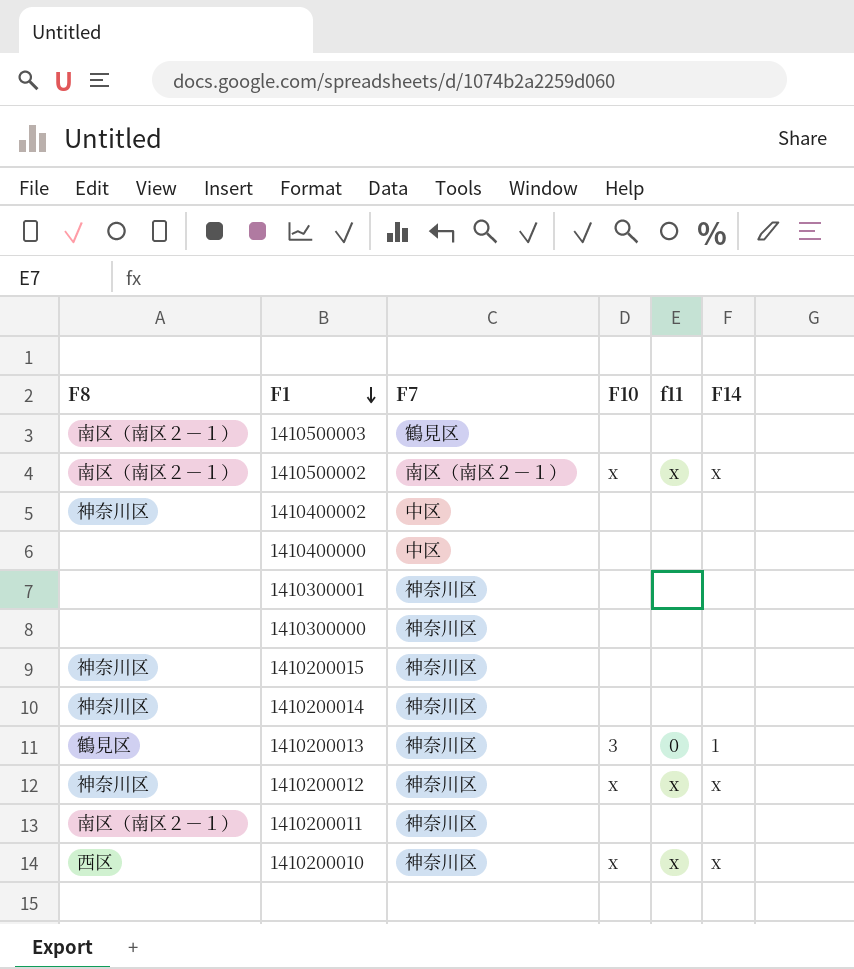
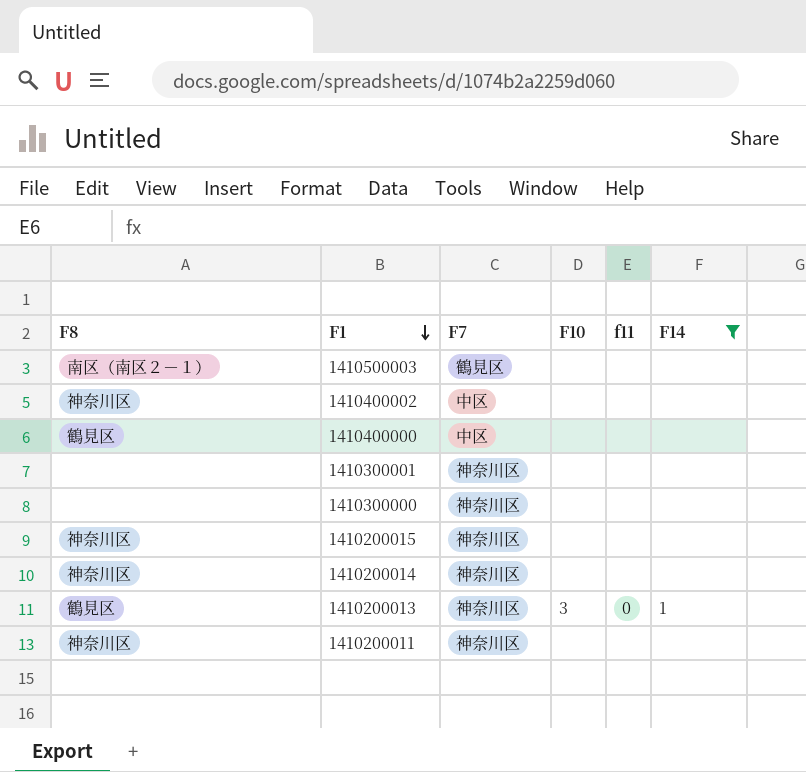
filter: none -> F14 != x
1410400000 | F8: none -> 鶴見区
1410200011 | F8: 南区（南区２－１） -> 神奈川区

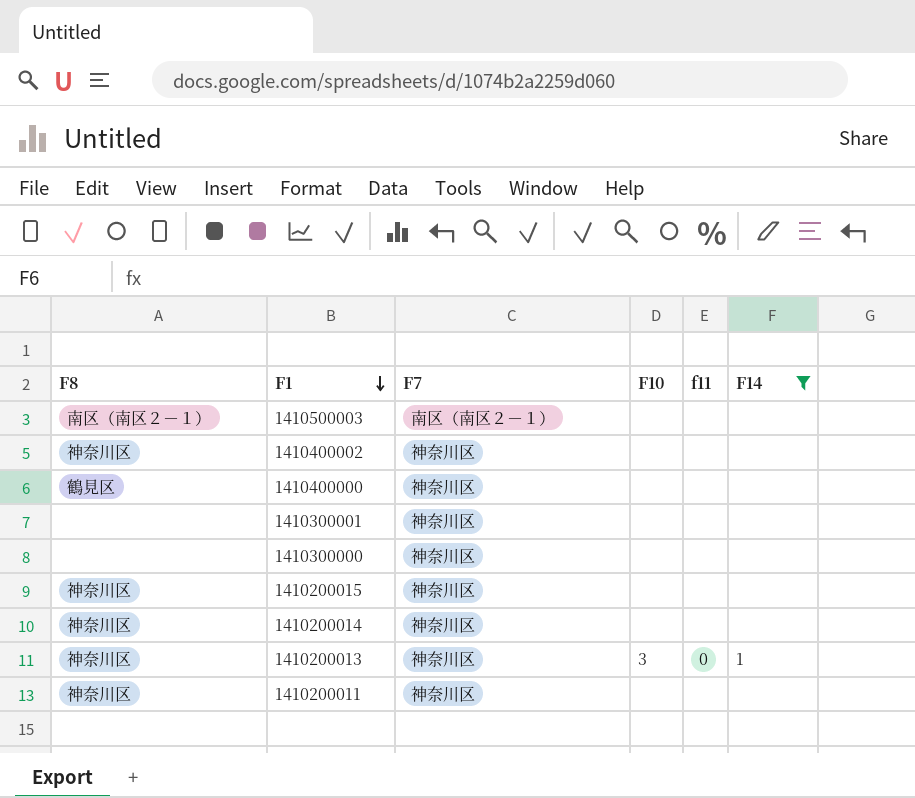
1410500003 | F7: 鶴見区 -> 南区（南区２－１）
1410400002 | F7: 中区 -> 神奈川区
1410400000 | F7: 中区 -> 神奈川区
1410200013 | F8: 鶴見区 -> 神奈川区

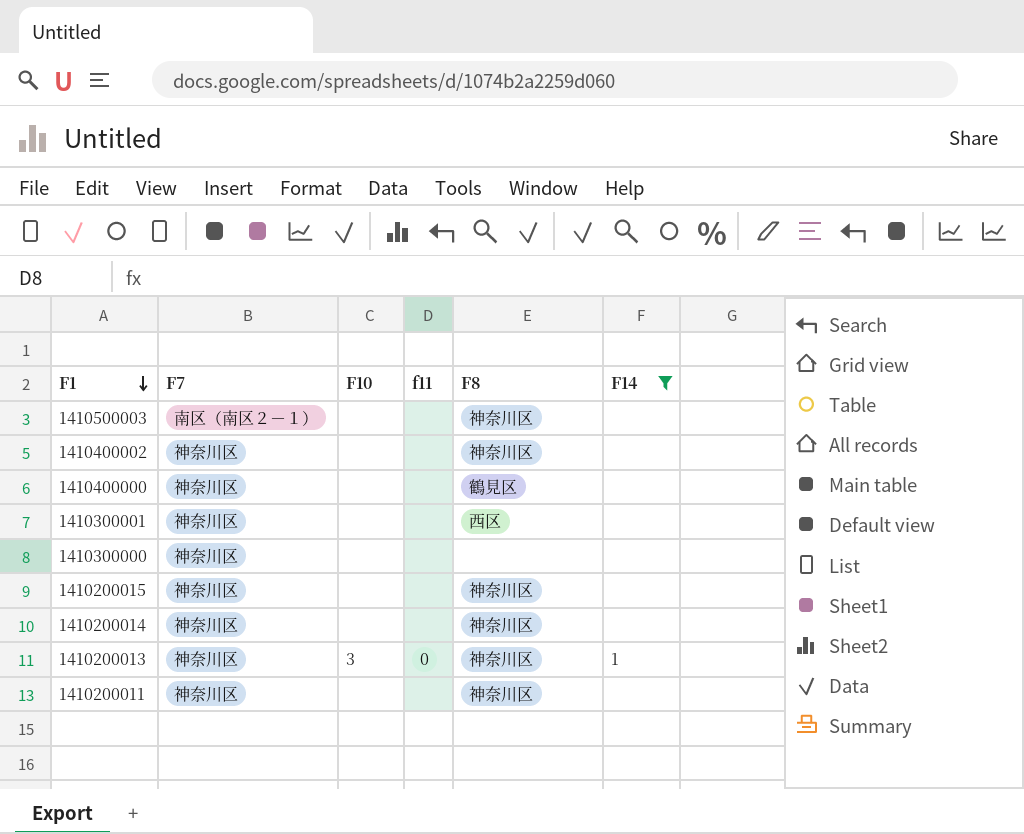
column F8 | position: 1 -> 5
1410500003 | F8: 南区（南区２－１） -> 神奈川区
1410300001 | F8: none -> 西区

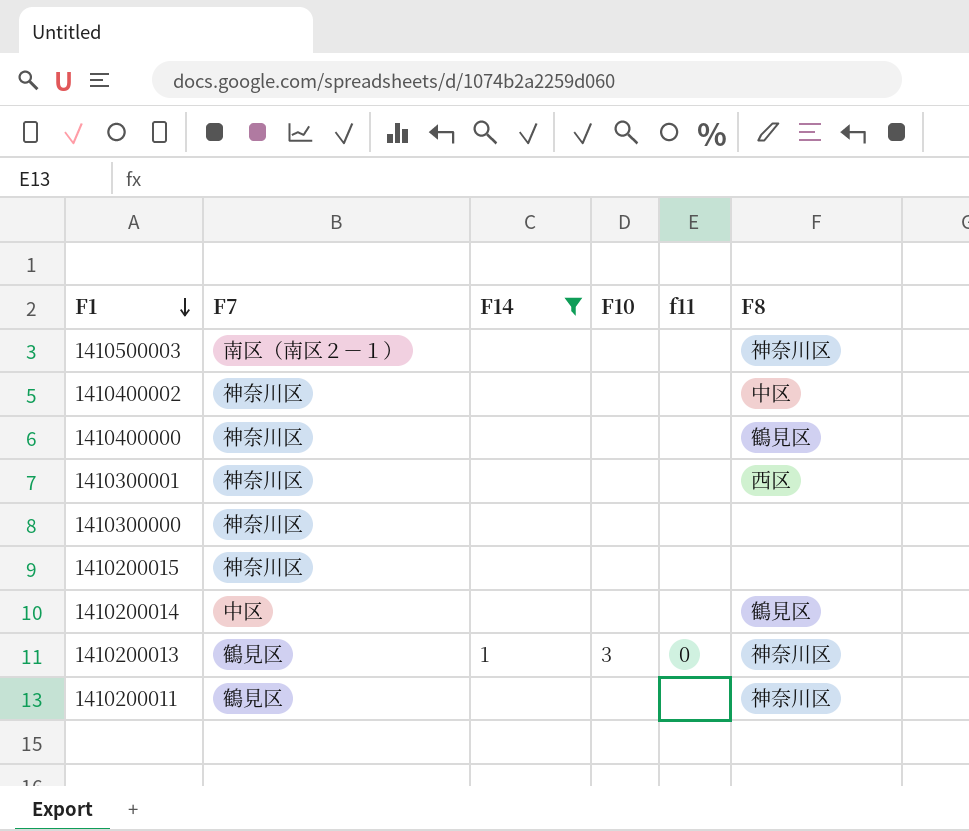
column F14 | position: 6 -> 3
1410400002 | F8: 神奈川区 -> 中区
1410200015 | F8: 神奈川区 -> none
1410200014 | F7: 神奈川区 -> 中区
1410200014 | F8: 神奈川区 -> 鶴見区
1410200013 | F7: 神奈川区 -> 鶴見区
1410200011 | F7: 神奈川区 -> 鶴見区

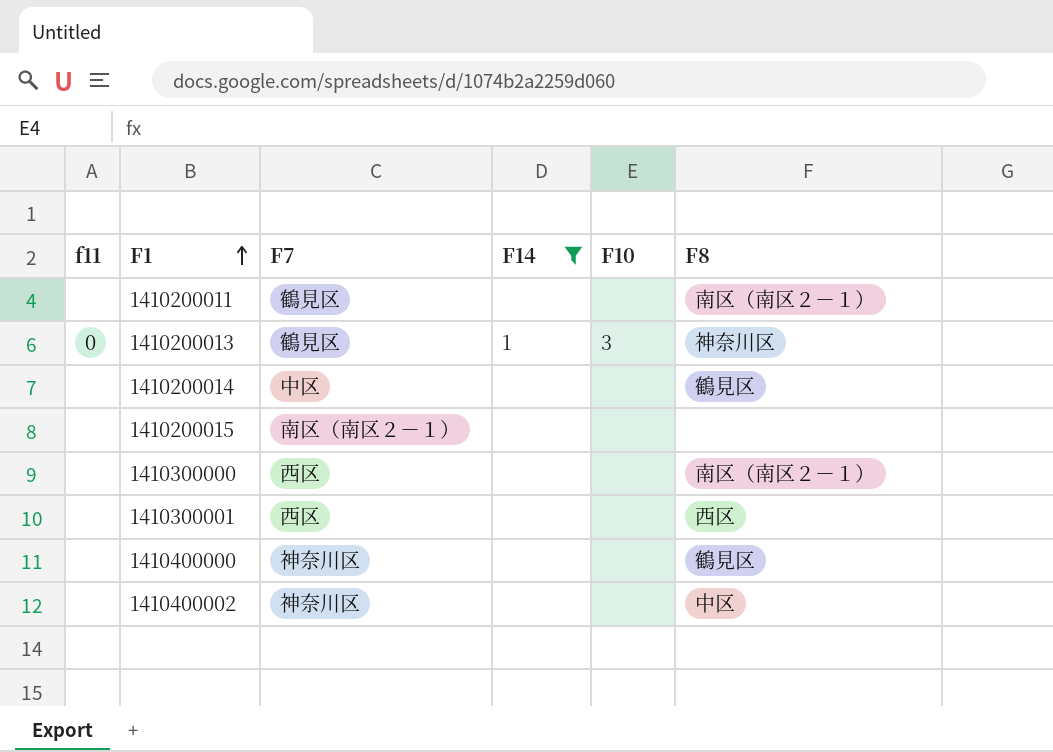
row order: F1 descending -> F1 ascending
column f11 | position: 5 -> 1
row 1410500003: 南区（南区２－１） | none | none | none | 神奈川区 -> none
1410200011 | F8: 神奈川区 -> 南区（南区２－１）
1410200015 | F7: 神奈川区 -> 南区（南区２－１）
1410300000 | F7: 神奈川区 -> 西区
1410300000 | F8: none -> 南区（南区２－１）
1410300001 | F7: 神奈川区 -> 西区

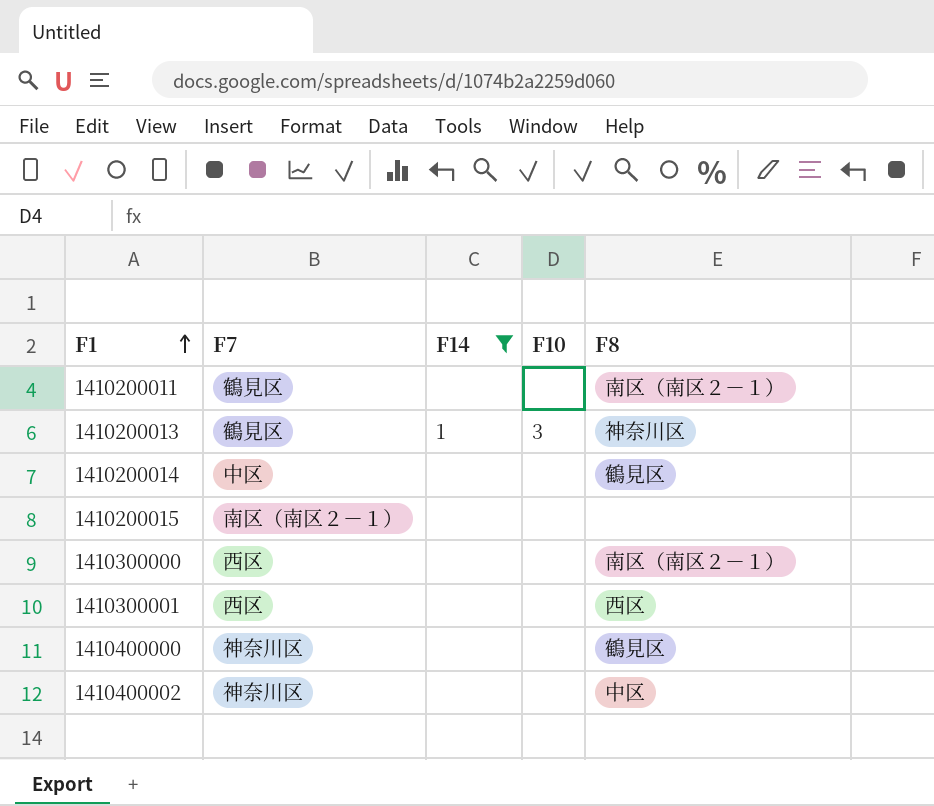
column f11 | position: 1 -> none

